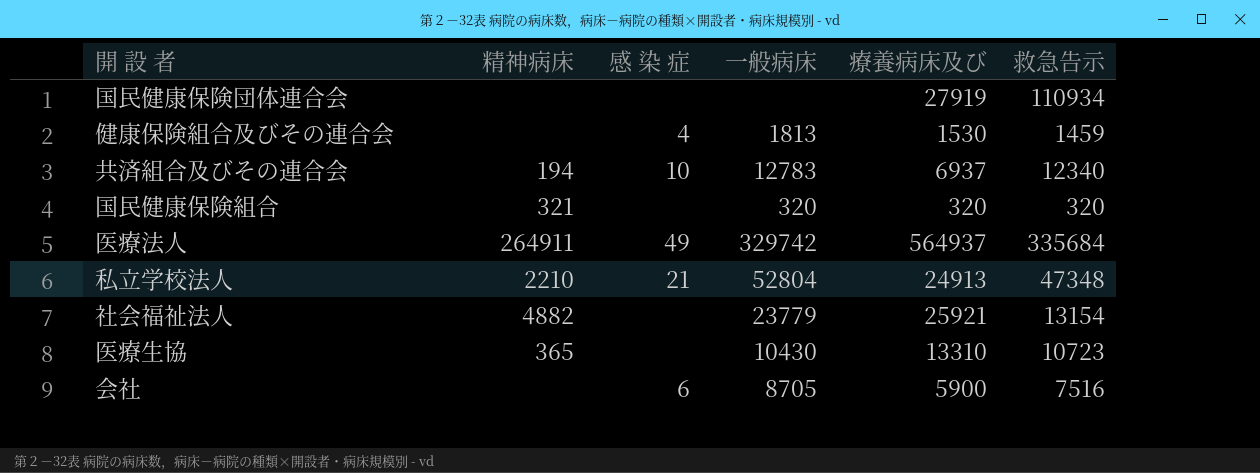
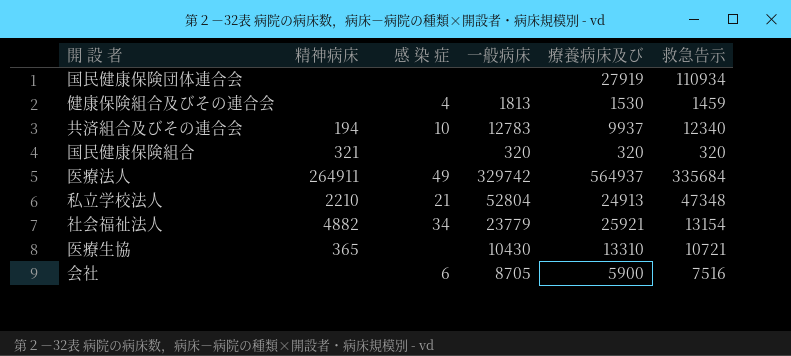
共済組合及びその連合会 | 療養病床及び: 6937 -> 9937
社会福祉法人 | 感 染 症: none -> 34
医療生協 | 救急告示: 10723 -> 10721

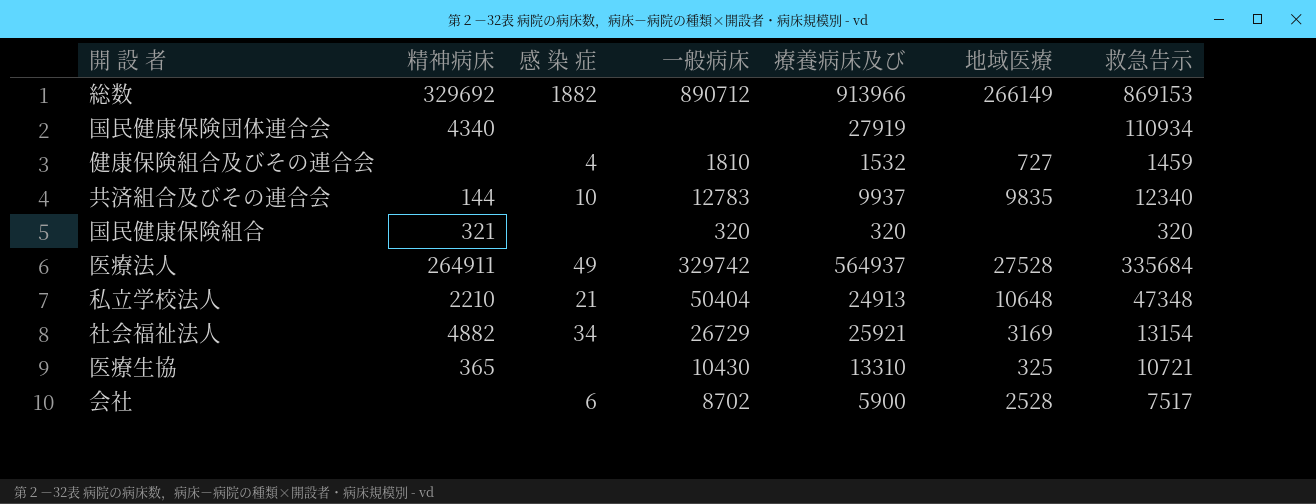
column 地域医療 | position: none -> 6
row 総数: none -> 329692 | 1882 | 890712 | 913966 | 266149 | 869153
国民健康保険団体連合会 | 精神病床: none -> 4340
健康保険組合及びその連合会 | 一般病床: 1813 -> 1810
健康保険組合及びその連合会 | 療養病床及び: 1530 -> 1532
共済組合及びその連合会 | 精神病床: 194 -> 144
私立学校法人 | 一般病床: 52804 -> 50404
社会福祉法人 | 一般病床: 23779 -> 26729
会社 | 一般病床: 8705 -> 8702
会社 | 救急告示: 7516 -> 7517

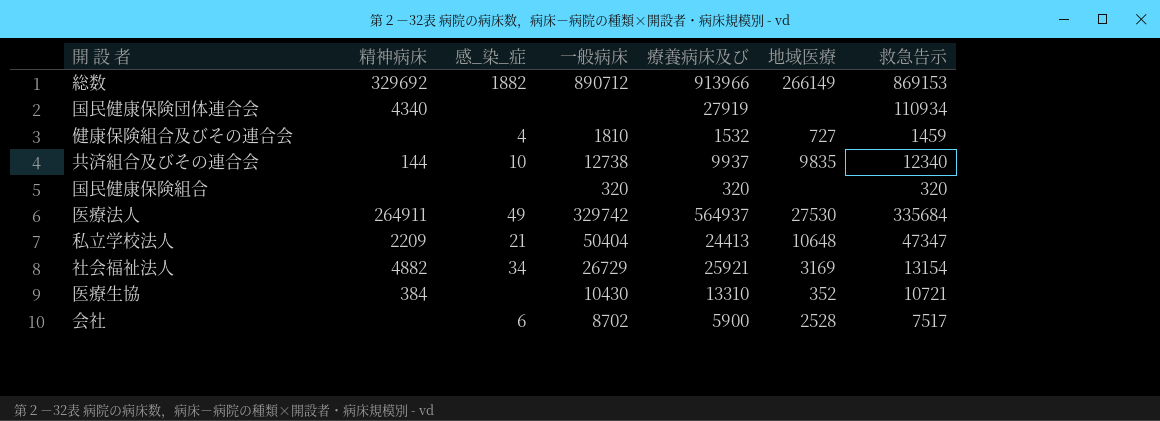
column name: 感 染 症 -> 感_染_症
共済組合及びその連合会 | 一般病床: 12783 -> 12738
国民健康保険組合 | 精神病床: 321 -> none
医療法人 | 地域医療: 27528 -> 27530
私立学校法人 | 精神病床: 2210 -> 2209
私立学校法人 | 療養病床及び: 24913 -> 24413
私立学校法人 | 救急告示: 47348 -> 47347
医療生協 | 精神病床: 365 -> 384
医療生協 | 地域医療: 325 -> 352

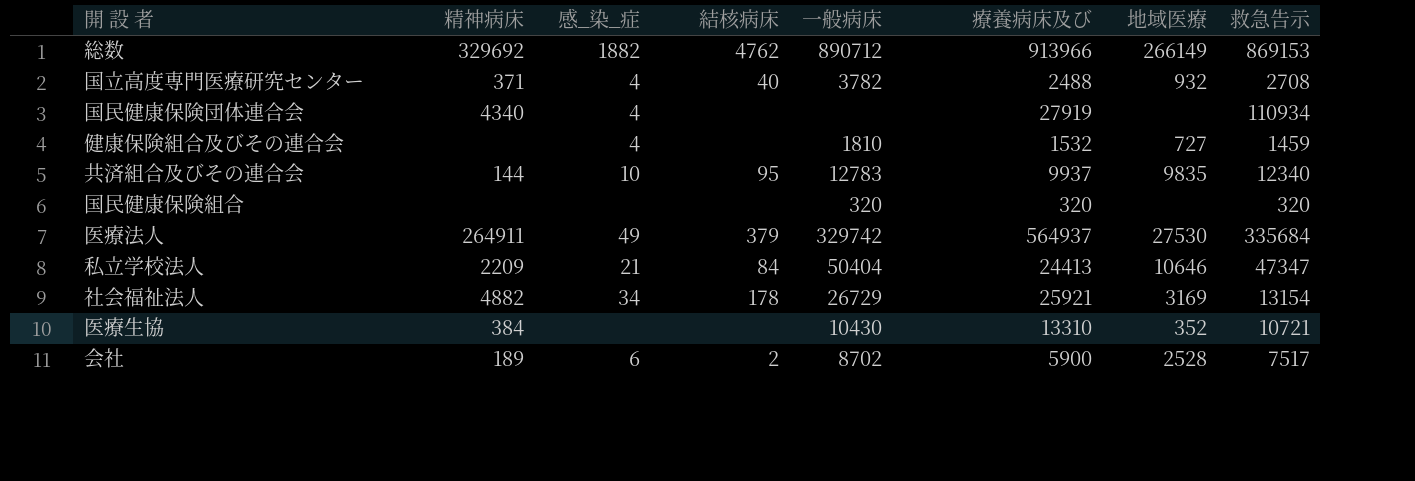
column 結核病床 | position: none -> 4
row 国立高度専門医療研究センター: none -> 371 | 4 | 40 | 3782 | 2488 | 932 | 2708
国民健康保険団体連合会 | 感_染_症: none -> 4
共済組合及びその連合会 | 一般病床: 12738 -> 12783
私立学校法人 | 地域医療: 10648 -> 10646
会社 | 精神病床: none -> 189

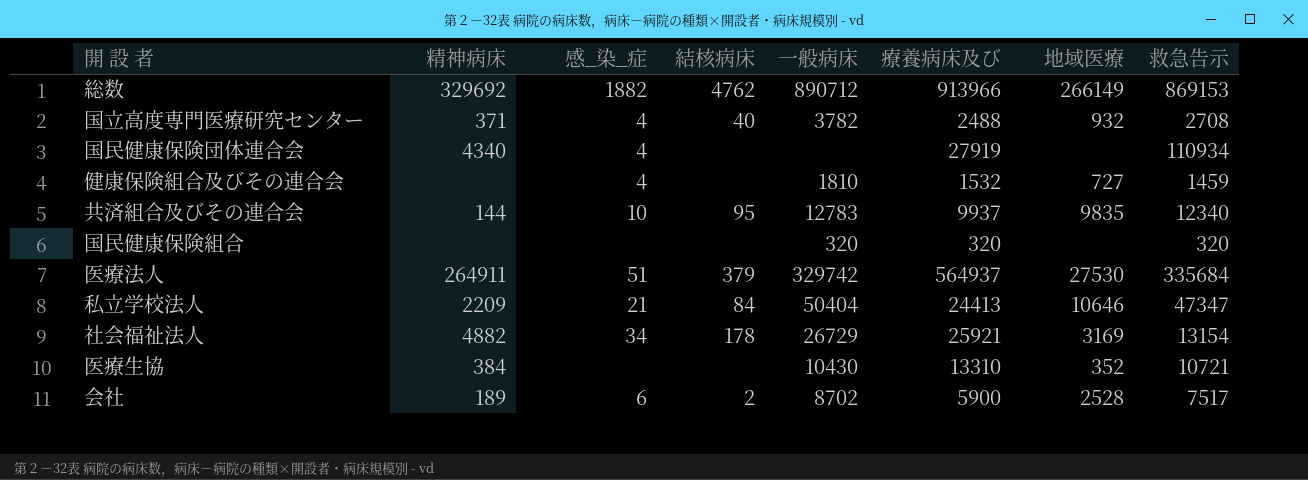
医療法人 | 感_染_症: 49 -> 51

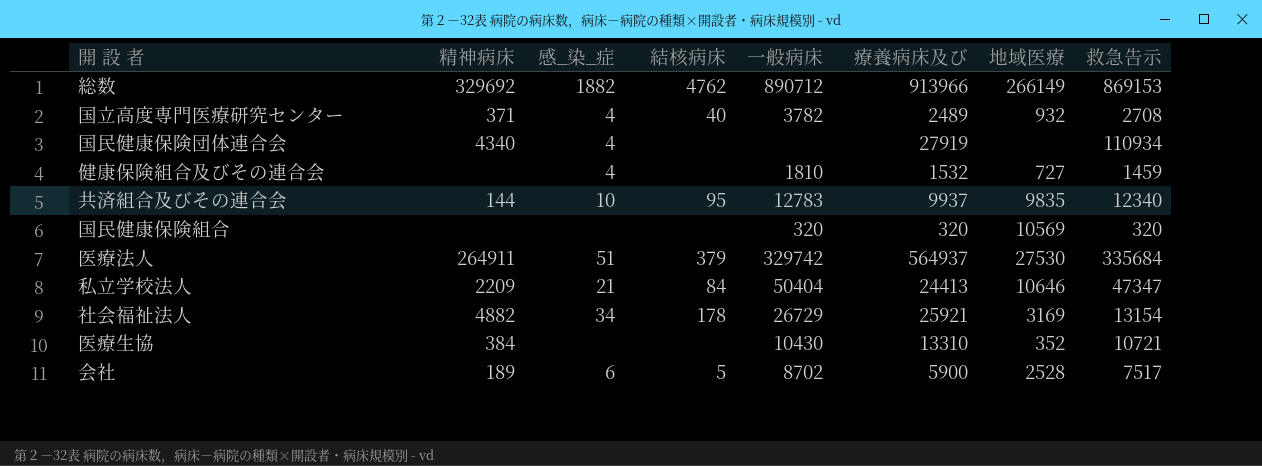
国立高度専門医療研究センター | 療養病床及び: 2488 -> 2489
国民健康保険組合 | 地域医療: none -> 10569
会社 | 結核病床: 2 -> 5

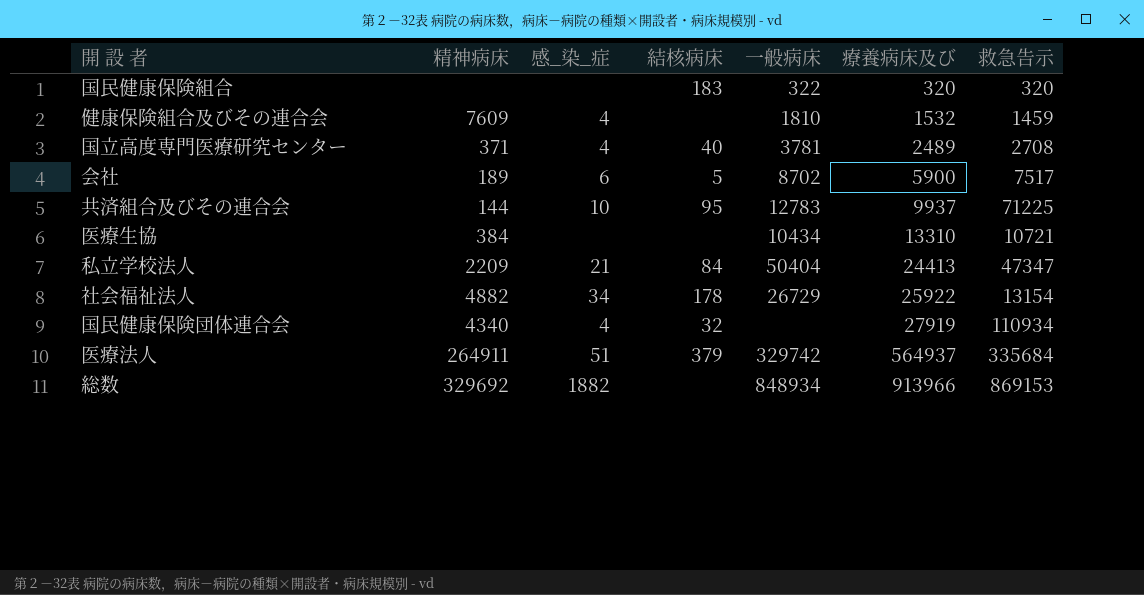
row order: none -> 療養病床及び ascending
column 地域医療 | position: 7 -> none
国民健康保険組合 | 結核病床: none -> 183
国民健康保険組合 | 一般病床: 320 -> 322
健康保険組合及びその連合会 | 精神病床: none -> 7609
国立高度専門医療研究センター | 一般病床: 3782 -> 3781
共済組合及びその連合会 | 救急告示: 12340 -> 71225
医療生協 | 一般病床: 10430 -> 10434
社会福祉法人 | 療養病床及び: 25921 -> 25922
国民健康保険団体連合会 | 結核病床: none -> 32
総数 | 結核病床: 4762 -> none
総数 | 一般病床: 890712 -> 848934

